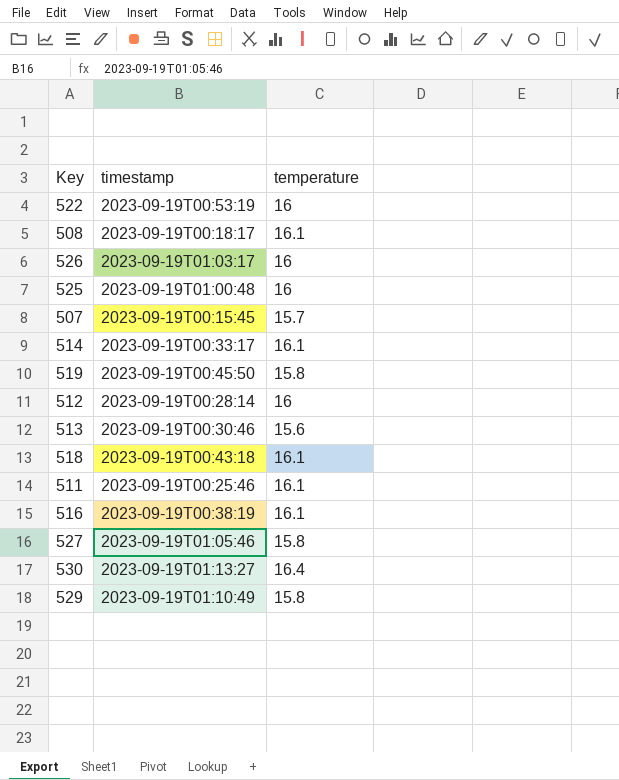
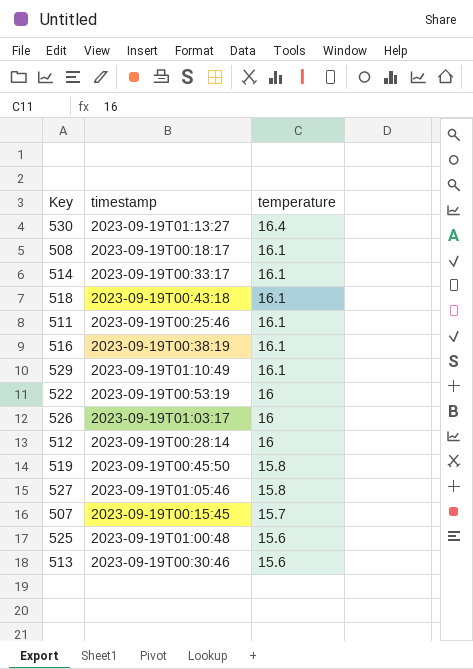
row order: none -> temperature descending
529 | temperature: 15.8 -> 16.1
525 | temperature: 16 -> 15.6

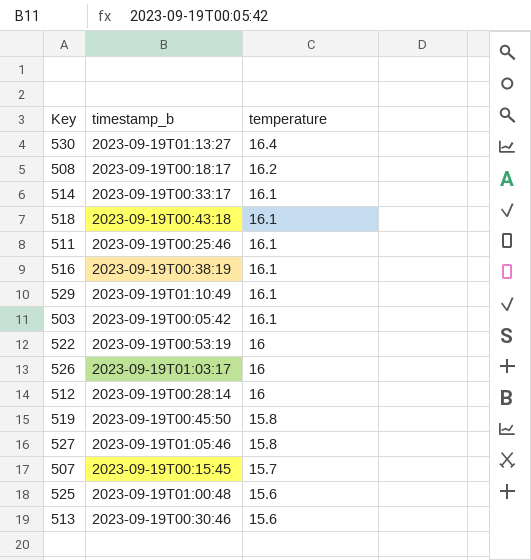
column name: timestamp -> timestamp_b
508 | temperature: 16.1 -> 16.2
row 503: none -> 2023-09-19T00:05:42 | 16.1

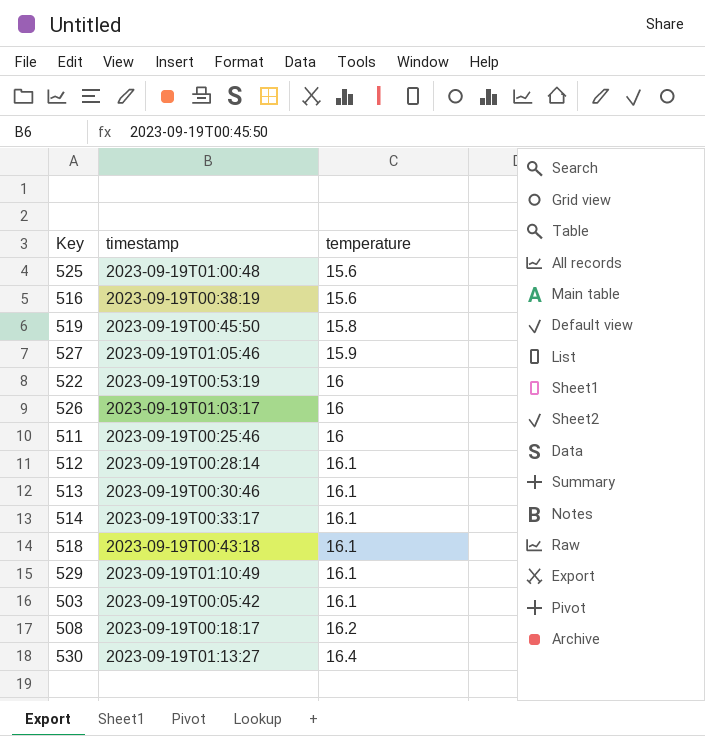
row order: temperature descending -> temperature ascending
column name: timestamp_b -> timestamp
row 507: 2023-09-19T00:15:45 | 15.7 -> none
516 | temperature: 16.1 -> 15.6
527 | temperature: 15.8 -> 15.9
511 | temperature: 16.1 -> 16
512 | temperature: 16 -> 16.1
513 | temperature: 15.6 -> 16.1

